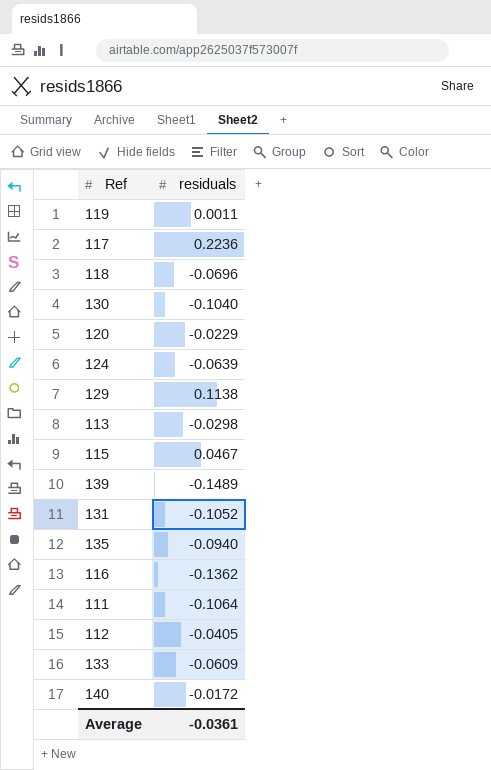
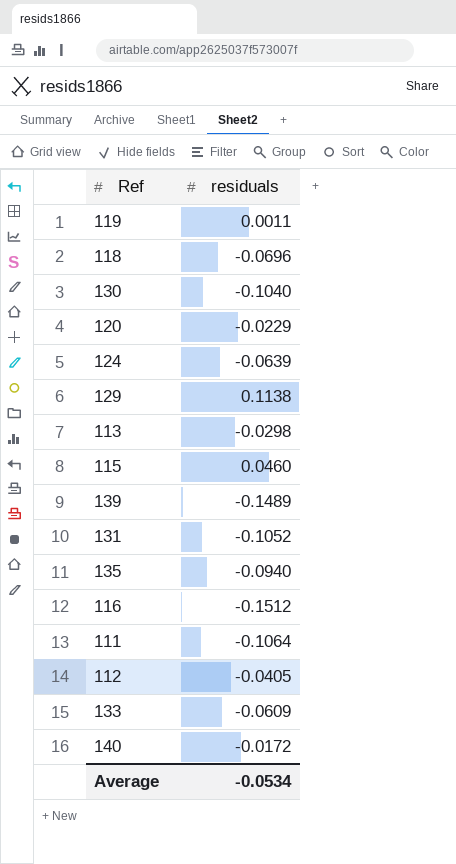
row 117: 0.2236 -> none
115 | residuals: 0.0467 -> 0.0460
116 | residuals: -0.1362 -> -0.1512
Average | residuals: -0.0361 -> -0.0534

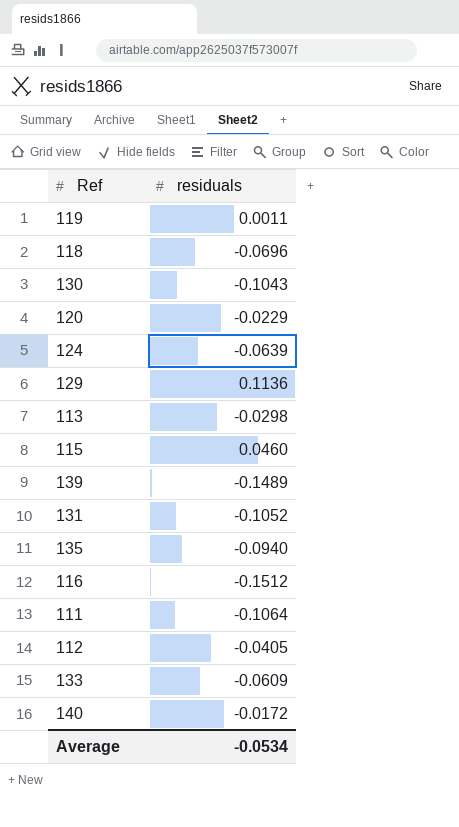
130 | residuals: -0.1040 -> -0.1043
129 | residuals: 0.1138 -> 0.1136

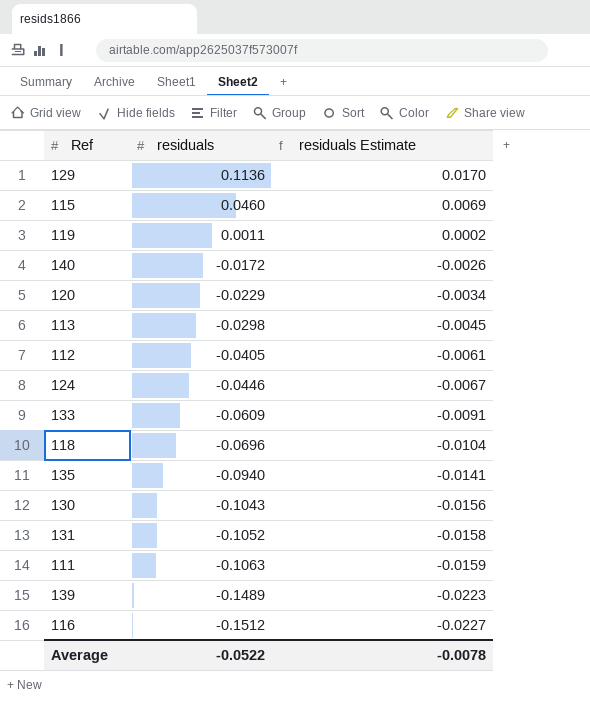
row order: none -> residuals descending
column residuals Estimate | formula: none -> [residuals] * 0.15
124 | residuals: -0.0639 -> -0.0446
111 | residuals: -0.1064 -> -0.1063
Average | residuals: -0.0534 -> -0.0522

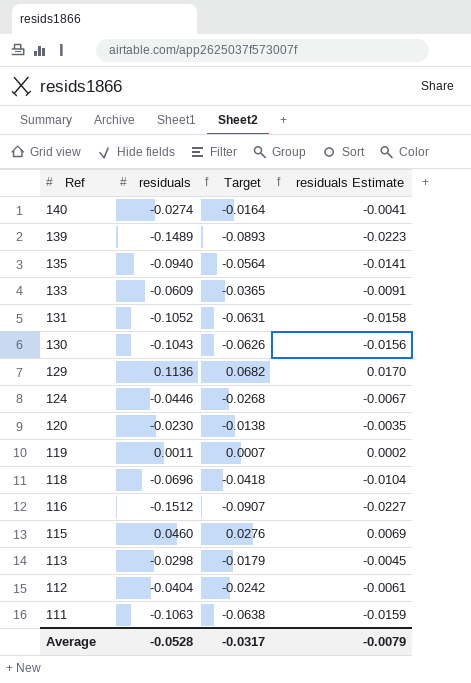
row order: residuals descending -> Ref descending
column Target | formula: none -> [residuals] * 0.6
140 | residuals: -0.0172 -> -0.0274
140 | residuals Estimate: -0.0026 -> -0.0041
120 | residuals: -0.0229 -> -0.0230
120 | residuals Estimate: -0.0034 -> -0.0035
112 | residuals: -0.0405 -> -0.0404
Average | residuals: -0.0522 -> -0.0528
Average | residuals Estimate: -0.0078 -> -0.0079

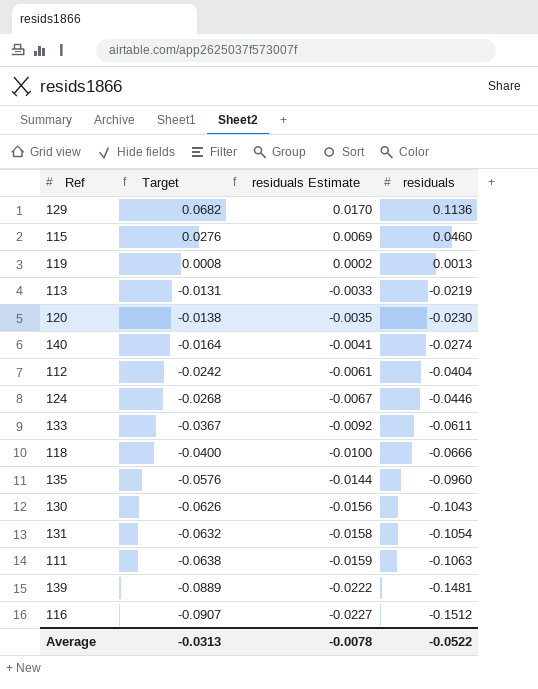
row order: Ref descending -> Target descending
column residuals | position: 2 -> 4
119 | Target: 0.0007 -> 0.0008
119 | residuals: 0.0011 -> 0.0013
113 | Target: -0.0179 -> -0.0131
113 | residuals Estimate: -0.0045 -> -0.0033
113 | residuals: -0.0298 -> -0.0219
133 | Target: -0.0365 -> -0.0367
133 | residuals Estimate: -0.0091 -> -0.0092
133 | residuals: -0.0609 -> -0.0611
118 | Target: -0.0418 -> -0.0400
118 | residuals Estimate: -0.0104 -> -0.0100
118 | residuals: -0.0696 -> -0.0666
135 | Target: -0.0564 -> -0.0576
135 | residuals Estimate: -0.0141 -> -0.0144
135 | residuals: -0.0940 -> -0.0960
131 | Target: -0.0631 -> -0.0632
131 | residuals: -0.1052 -> -0.1054
139 | Target: -0.0893 -> -0.0889
139 | residuals Estimate: -0.0223 -> -0.0222
139 | residuals: -0.1489 -> -0.1481
Average | Target: -0.0317 -> -0.0313
Average | residuals Estimate: -0.0079 -> -0.0078
Average | residuals: -0.0528 -> -0.0522

